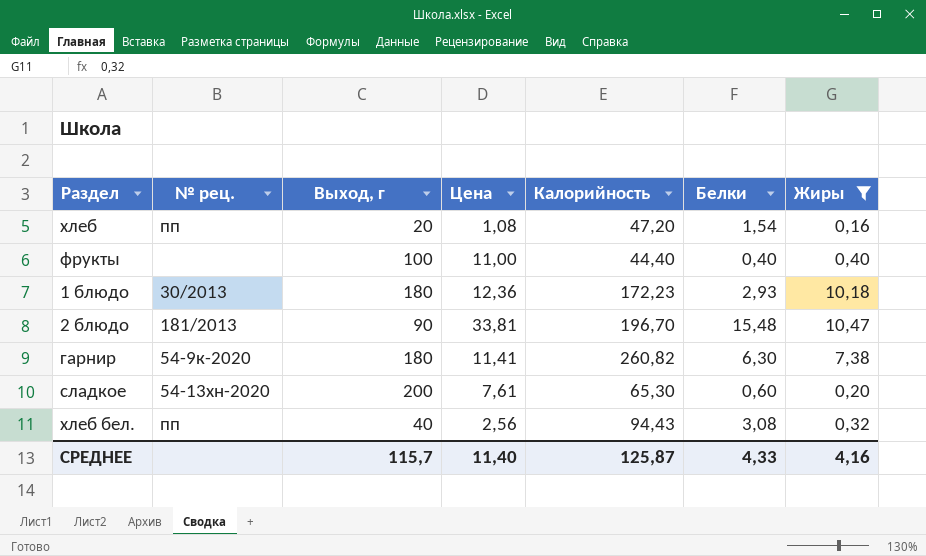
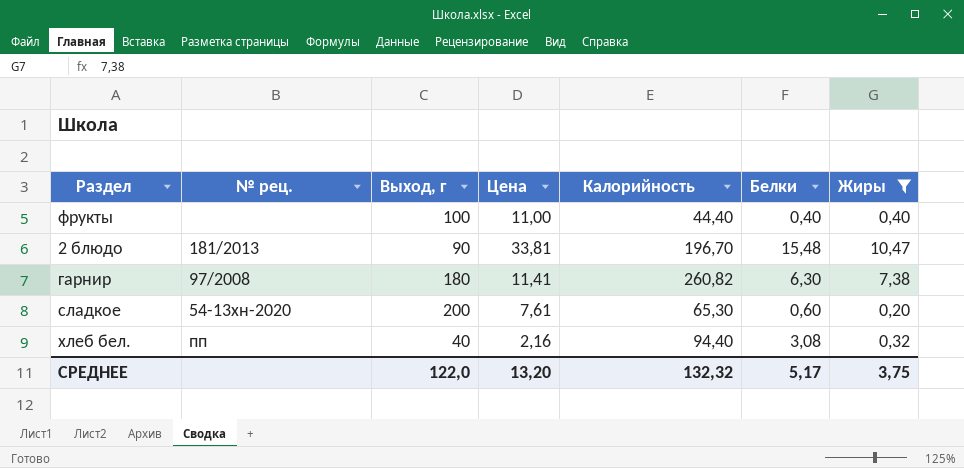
row хлеб: пп | 20 | 1,08 | 47,20 | 1,54 | 0,16 -> none
row 1 блюдо: 30/2013 | 180 | 12,36 | 172,23 | 2,93 | 10,18 -> none
гарнир | № рец.: 54-9к-2020 -> 97/2008
хлеб бел. | Цена: 2,56 -> 2,16
хлеб бел. | Калорийность: 94,43 -> 94,40
СРЕДНЕЕ | Выход, г: 115,7 -> 122,0
СРЕДНЕЕ | Цена: 11,40 -> 13,20
СРЕДНЕЕ | Калорийность: 125,87 -> 132,32
СРЕДНЕЕ | Белки: 4,33 -> 5,17
СРЕДНЕЕ | Жиры: 4,16 -> 3,75

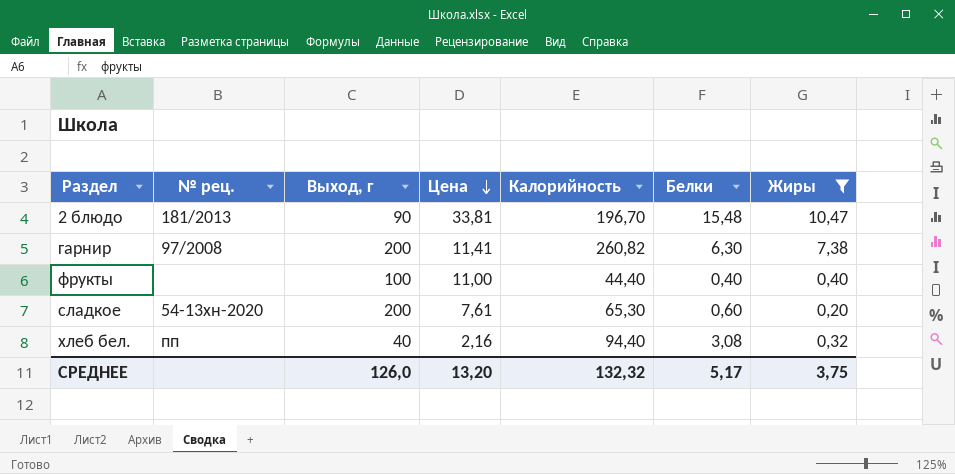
row order: none -> Цена descending
гарнир | Выход, г: 180 -> 200
СРЕДНЕЕ | Выход, г: 122,0 -> 126,0

